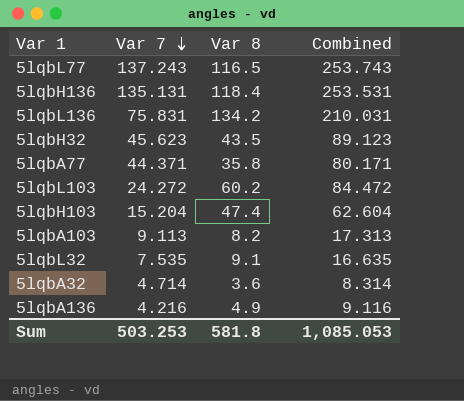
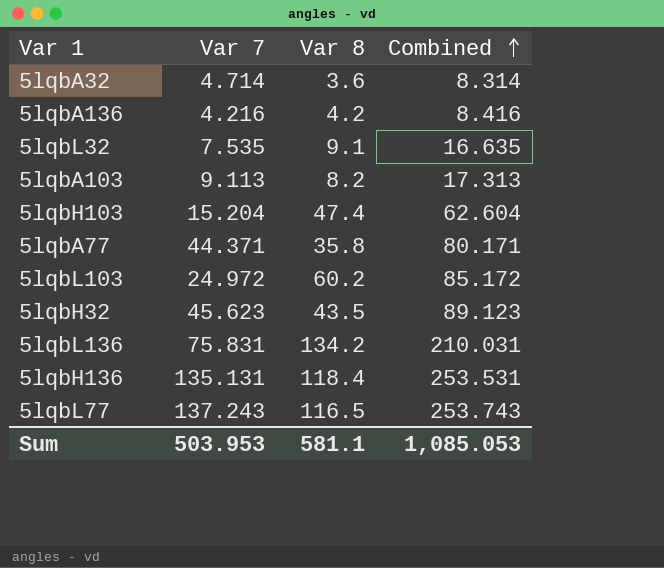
row order: Var 7 descending -> Combined ascending
5lqbA136 | Var 8: 4.9 -> 4.2
5lqbA136 | Combined: 9.116 -> 8.416
5lqbL103 | Var 7: 24.272 -> 24.972
5lqbL103 | Combined: 84.472 -> 85.172
Sum | Var 7: 503.253 -> 503.953
Sum | Var 8: 581.8 -> 581.1

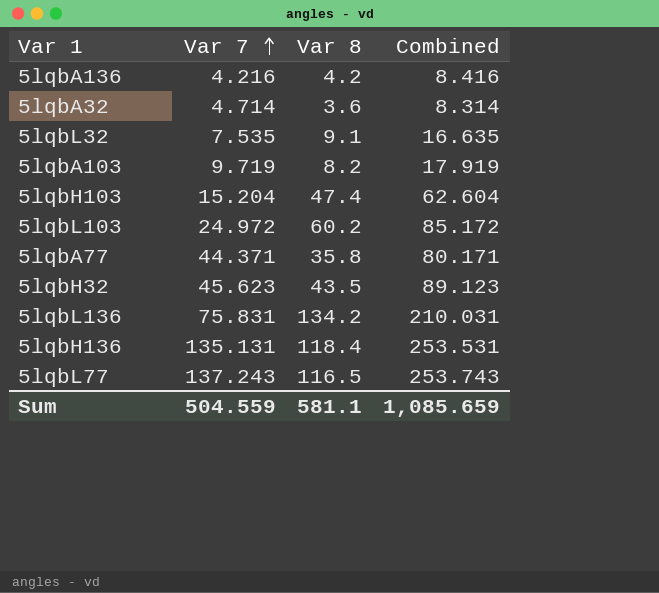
row order: Combined ascending -> Var 7 ascending
5lqbA103 | Var 7: 9.113 -> 9.719
5lqbA103 | Combined: 17.313 -> 17.919
Sum | Var 7: 503.953 -> 504.559
Sum | Combined: 1,085.053 -> 1,085.659

